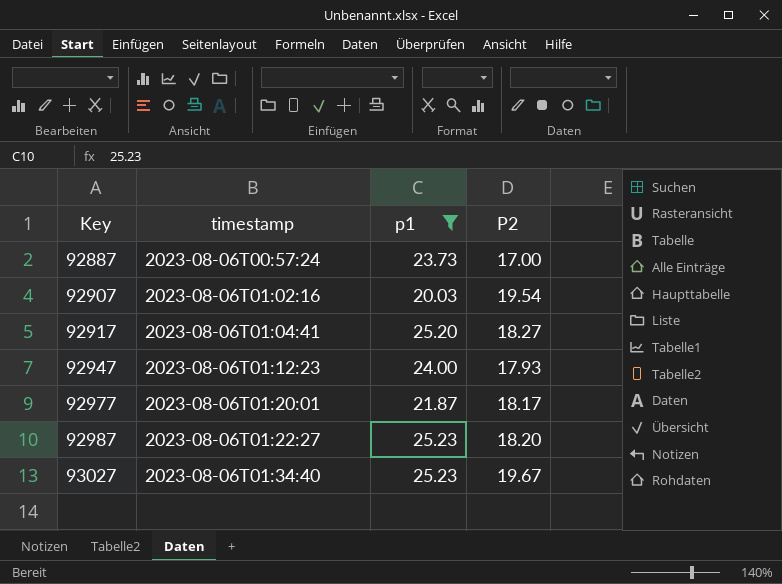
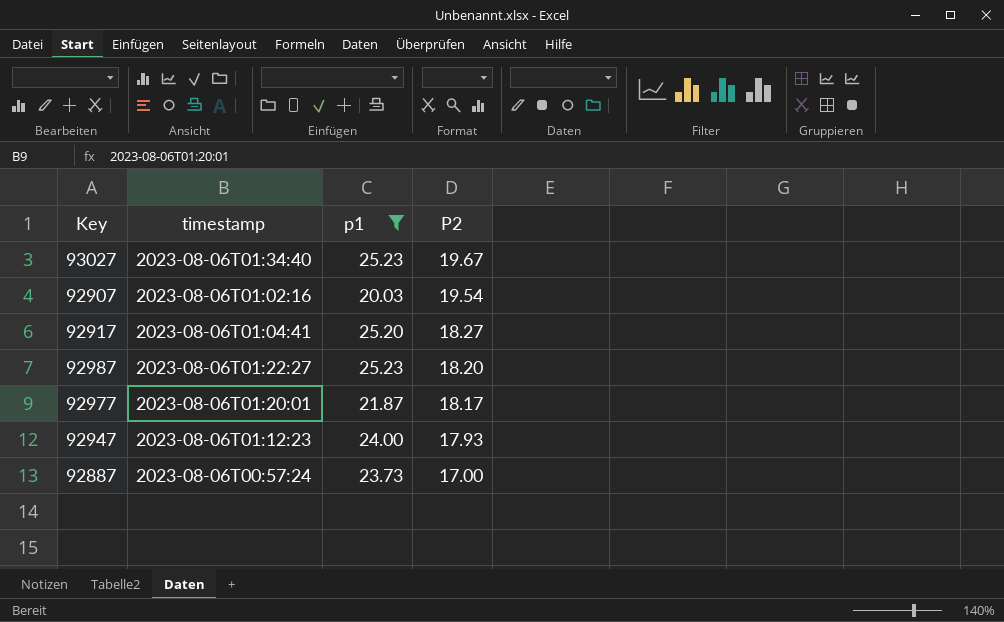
row order: Key ascending -> P2 descending

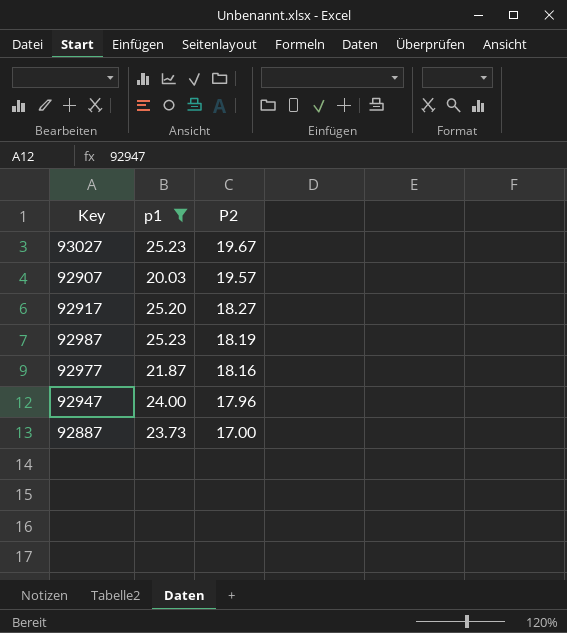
column timestamp | position: 2 -> none
92907 | P2: 19.54 -> 19.57
92987 | P2: 18.20 -> 18.19
92977 | P2: 18.17 -> 18.16
92947 | P2: 17.93 -> 17.96

